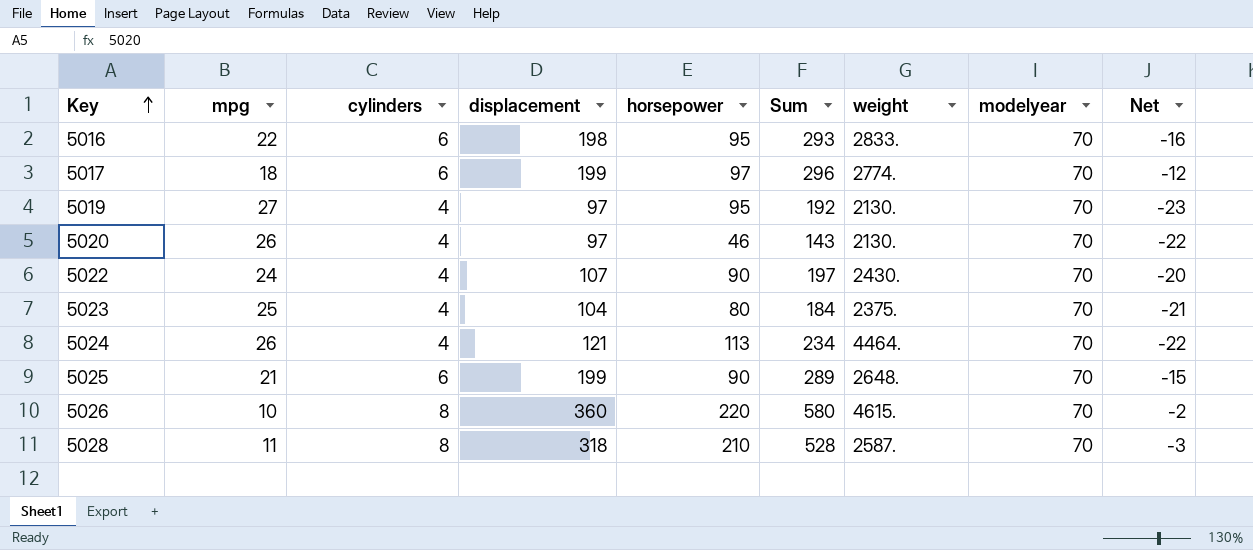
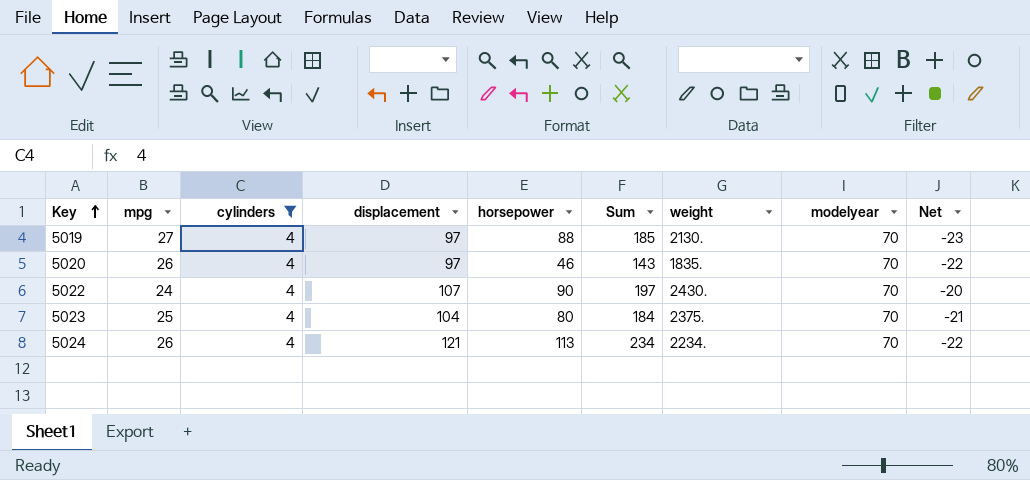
filter: none -> cylinders = 4
5019 | horsepower: 95 -> 88
5019 | Sum: 192 -> 185
5020 | weight: 2130. -> 1835.
5024 | weight: 4464. -> 2234.

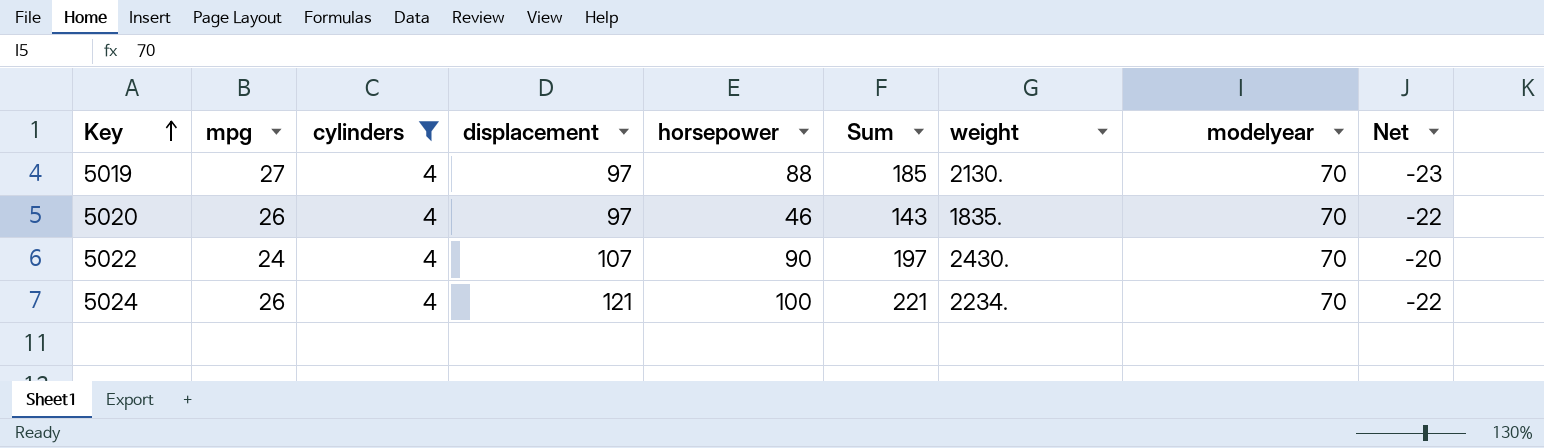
row 5023: 25 | 4 | 104 | 80 | 184 | 2375. | 70 | -21 -> none
5024 | horsepower: 113 -> 100
5024 | Sum: 234 -> 221

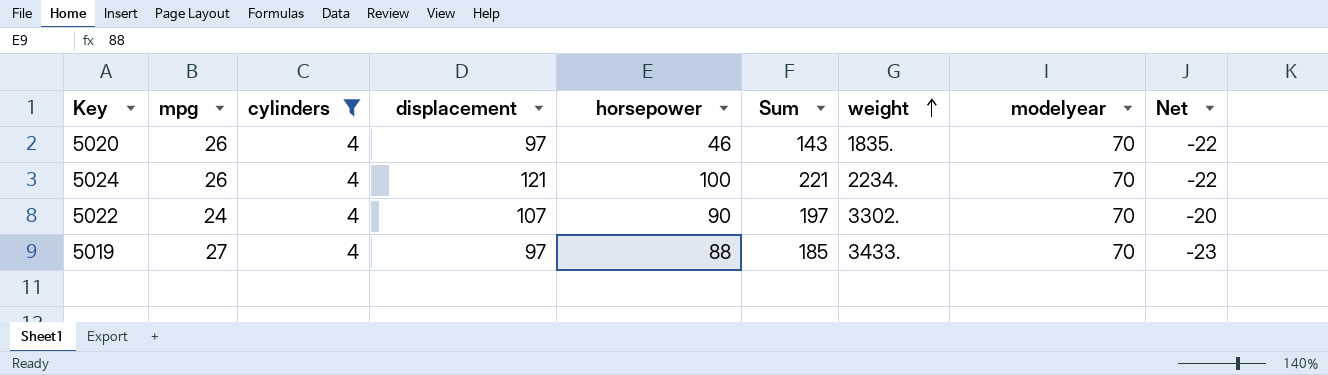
row order: Key ascending -> weight ascending
5022 | weight: 2430. -> 3302.
5019 | weight: 2130. -> 3433.

